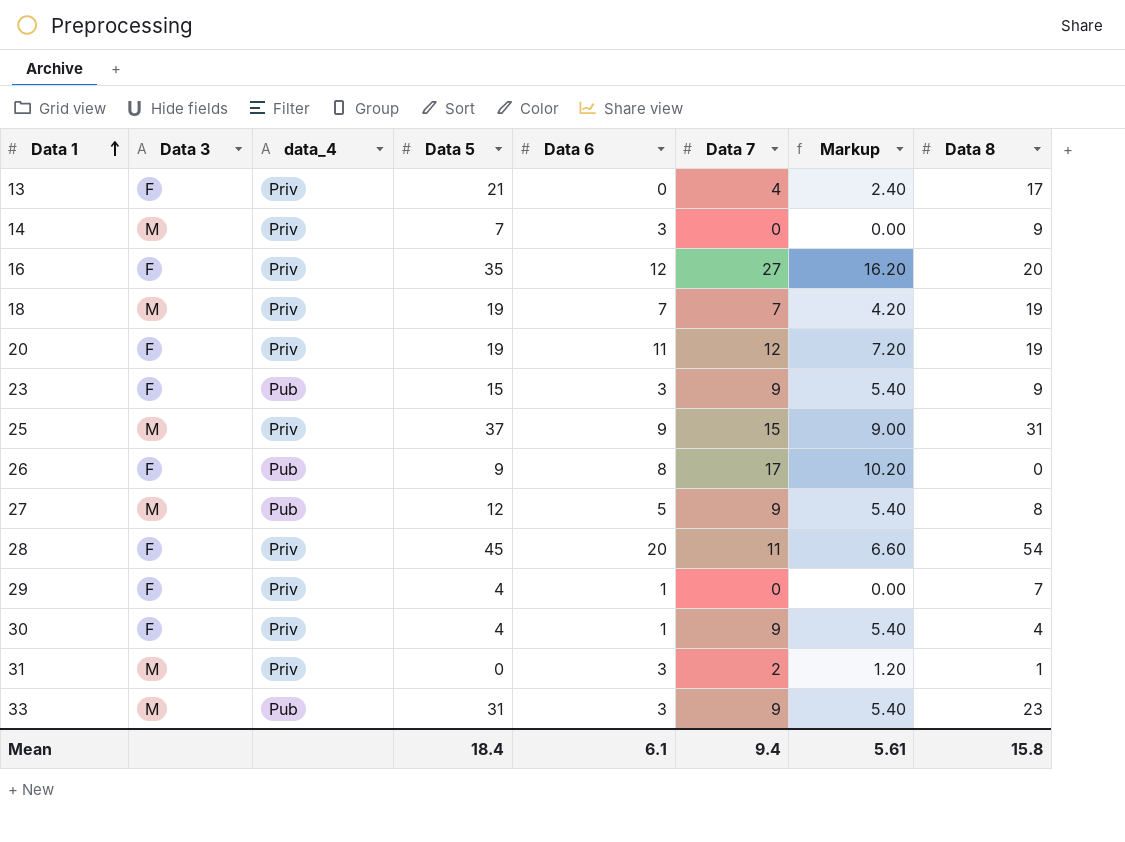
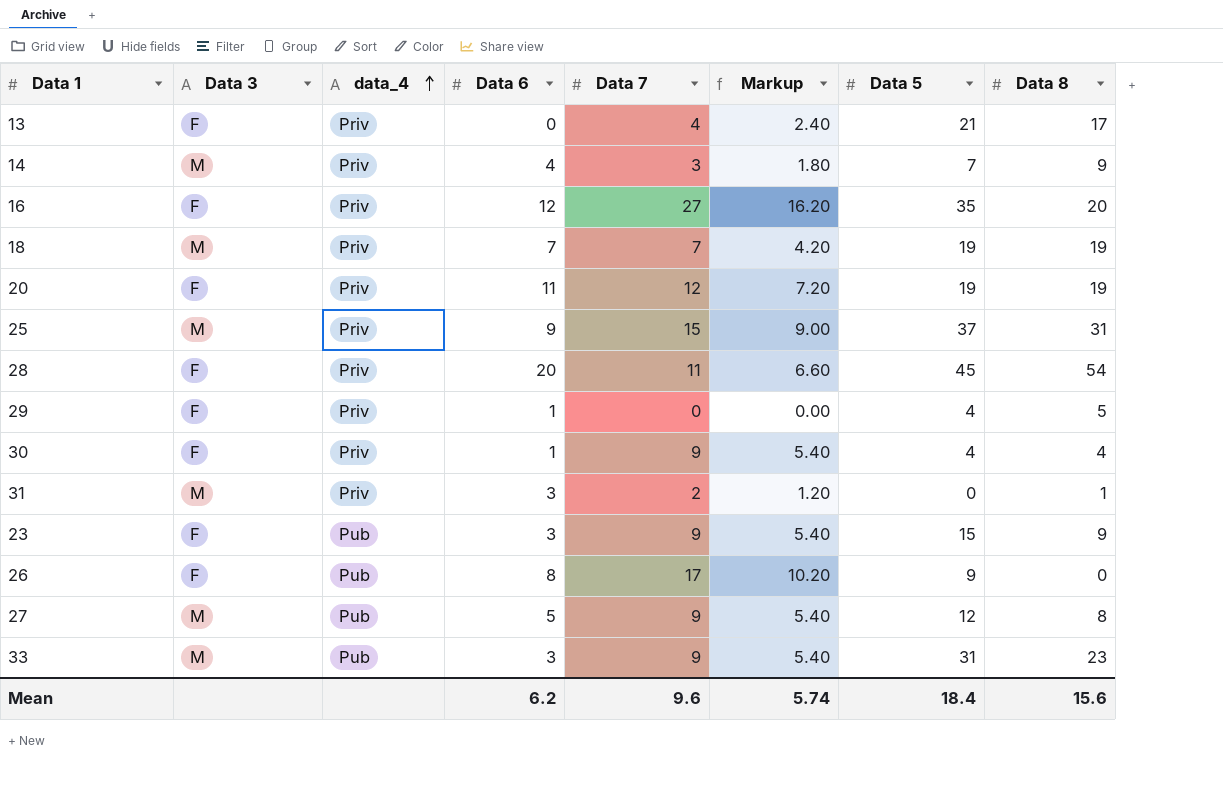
row order: Data 1 ascending -> data_4 ascending
column Data 5 | position: 4 -> 7
14 | Data 6: 3 -> 4
14 | Data 7: 0 -> 3
14 | Markup: 0.00 -> 1.80
29 | Data 8: 7 -> 5
Mean | Data 6: 6.1 -> 6.2
Mean | Data 7: 9.4 -> 9.6
Mean | Markup: 5.61 -> 5.74
Mean | Data 8: 15.8 -> 15.6

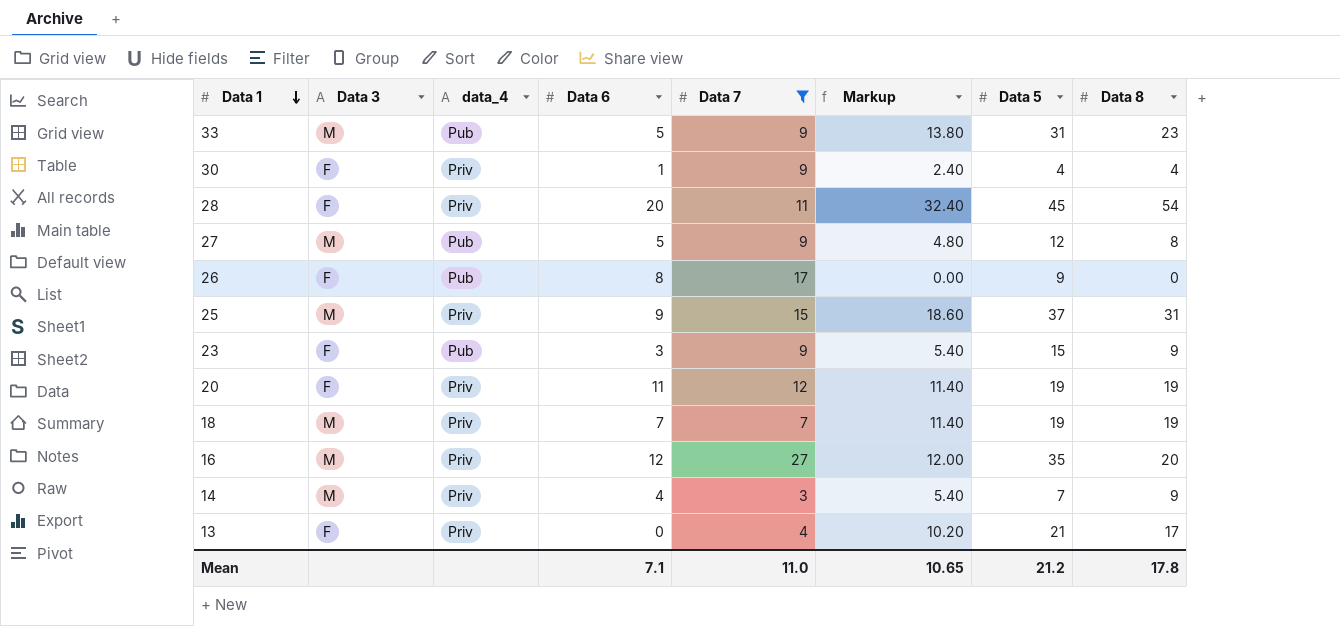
filter: none -> Data 7 >= 3
row order: data_4 ascending -> Data 1 descending
column Markup | formula: [Data 7] * 0.6 -> [Data 8] * 0.6
33 | Data 6: 3 -> 5
16 | Data 3: F -> M
Mean | Data 6: 6.2 -> 7.1
Mean | Data 7: 9.6 -> 11.0
Mean | Markup: 5.74 -> 10.65
Mean | Data 5: 18.4 -> 21.2
Mean | Data 8: 15.6 -> 17.8

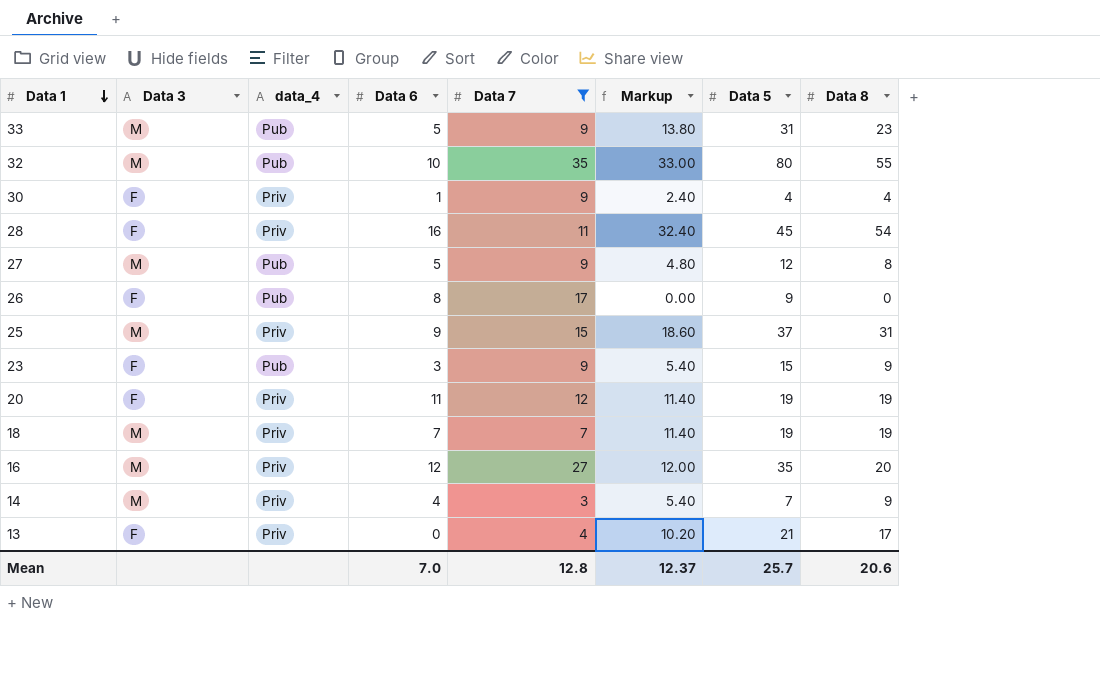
row 32: none -> M | Pub | 10 | 35 | 33.00 | 80 | 55
28 | Data 6: 20 -> 16
Mean | Data 6: 7.1 -> 7.0
Mean | Data 7: 11.0 -> 12.8
Mean | Markup: 10.65 -> 12.37
Mean | Data 5: 21.2 -> 25.7
Mean | Data 8: 17.8 -> 20.6

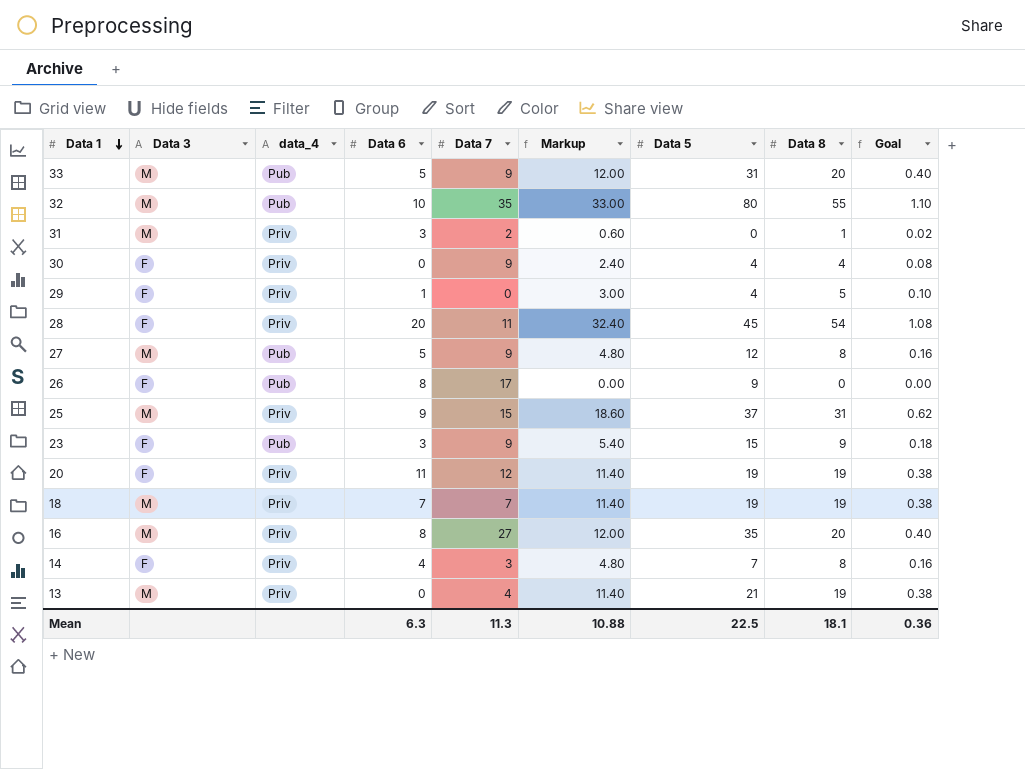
filter: Data 7 >= 3 -> none
column Goal | formula: none -> [Data 8] * 0.02
33 | Markup: 13.80 -> 12.00
33 | Data 8: 23 -> 20
30 | Data 6: 1 -> 0
28 | Data 6: 16 -> 20
16 | Data 6: 12 -> 8
14 | Data 3: M -> F
14 | Markup: 5.40 -> 4.80
14 | Data 8: 9 -> 8
13 | Data 3: F -> M
13 | Markup: 10.20 -> 11.40
13 | Data 8: 17 -> 19
Mean | Data 6: 7.0 -> 6.3
Mean | Data 7: 12.8 -> 11.3
Mean | Markup: 12.37 -> 10.88
Mean | Data 5: 25.7 -> 22.5
Mean | Data 8: 20.6 -> 18.1

